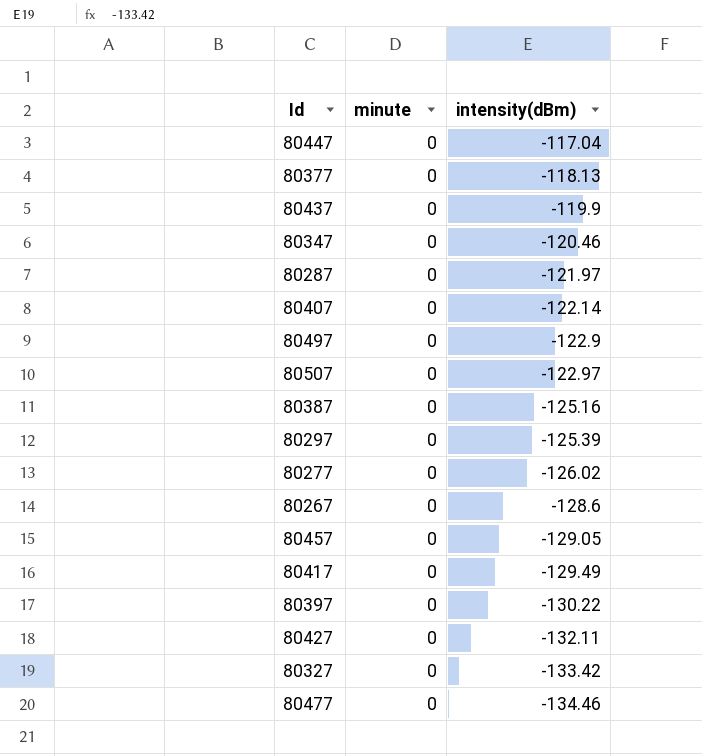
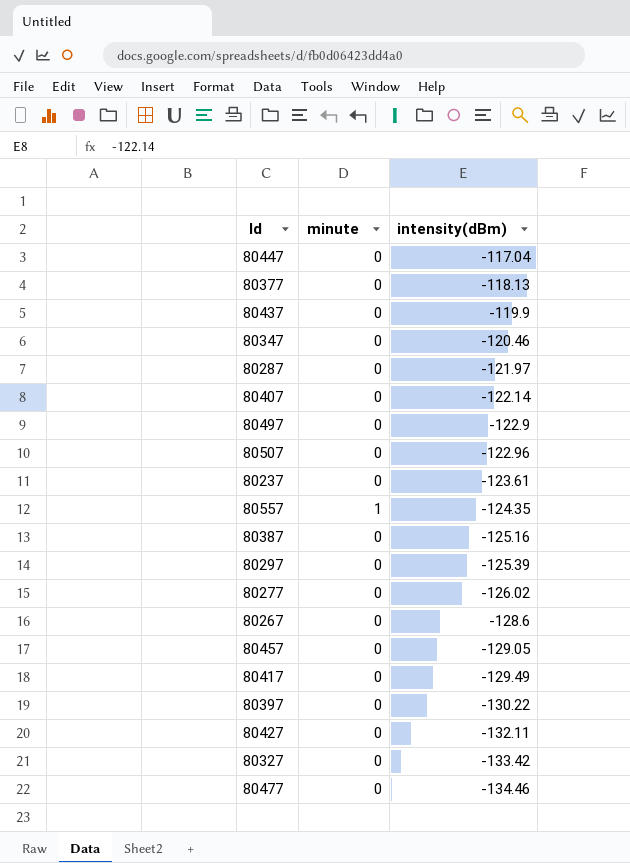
80507 | intensity(dBm): -122.97 -> -122.96
row 80237: none -> 0 | -123.61
row 80557: none -> 1 | -124.35

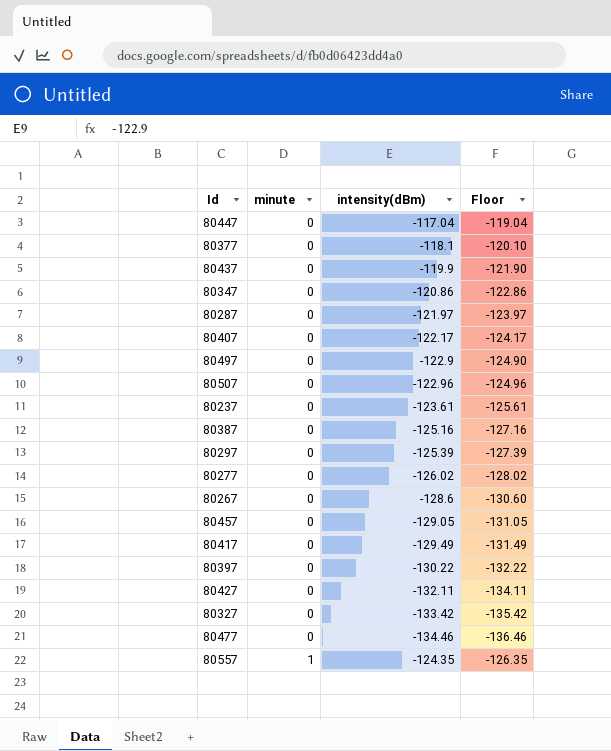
row order: intensity(dBm) descending -> minute ascending
column Floor | formula: none -> [intensity(dBm)] - 2
80377 | intensity(dBm): -118.13 -> -118.1
80347 | intensity(dBm): -120.46 -> -120.86
80407 | intensity(dBm): -122.14 -> -122.17

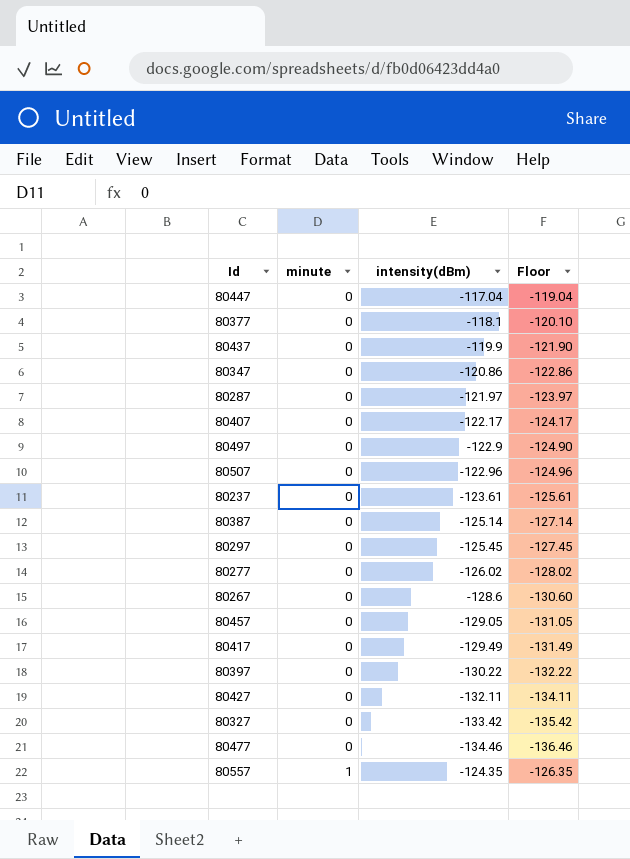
80387 | intensity(dBm): -125.16 -> -125.14
80387 | Floor: -127.16 -> -127.14
80297 | intensity(dBm): -125.39 -> -125.45
80297 | Floor: -127.39 -> -127.45

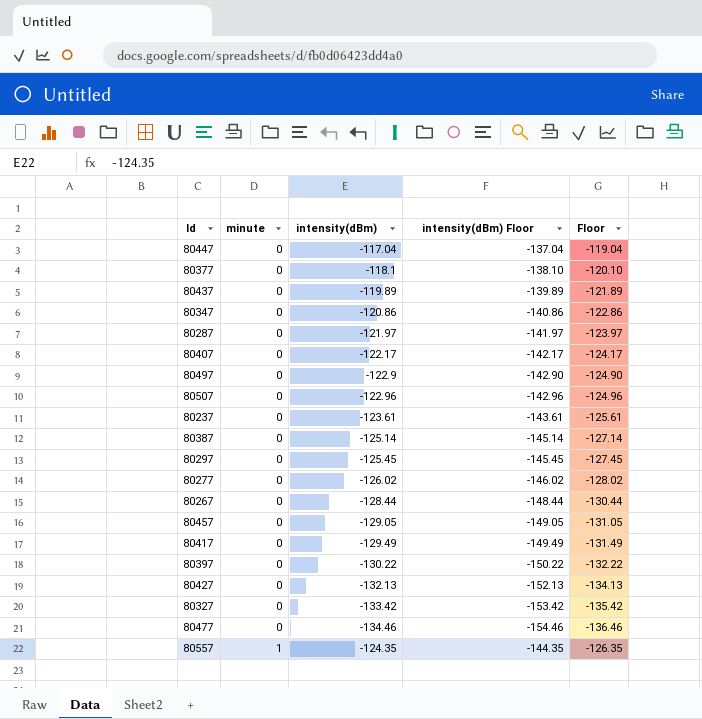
column intensity(dBm) Floor | formula: none -> [intensity(dBm)] - 20
80437 | intensity(dBm): -119.9 -> -119.89
80437 | Floor: -121.90 -> -121.89
80267 | intensity(dBm): -128.6 -> -128.44
80267 | Floor: -130.60 -> -130.44
80427 | intensity(dBm): -132.11 -> -132.13
80427 | Floor: -134.11 -> -134.13

